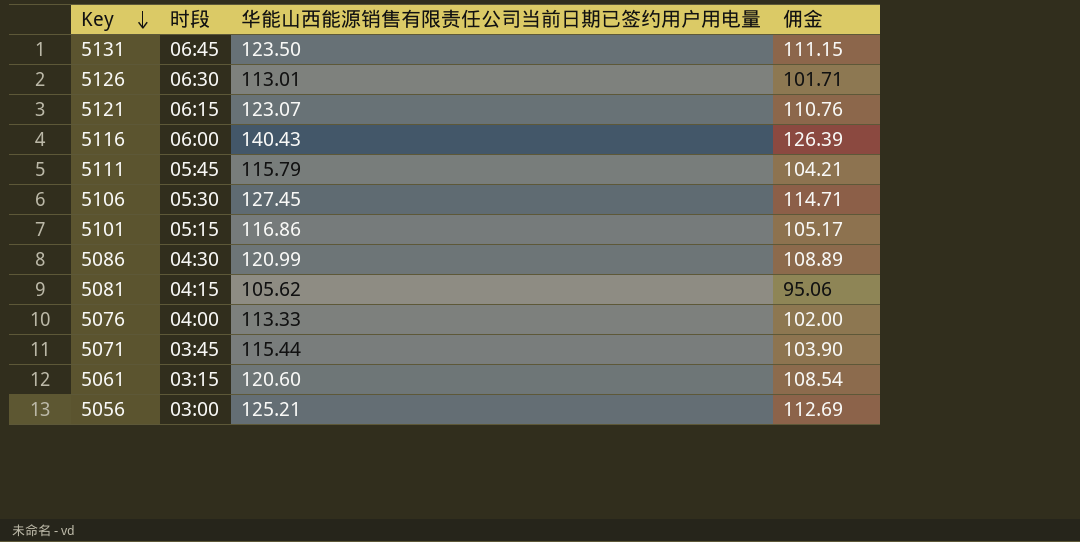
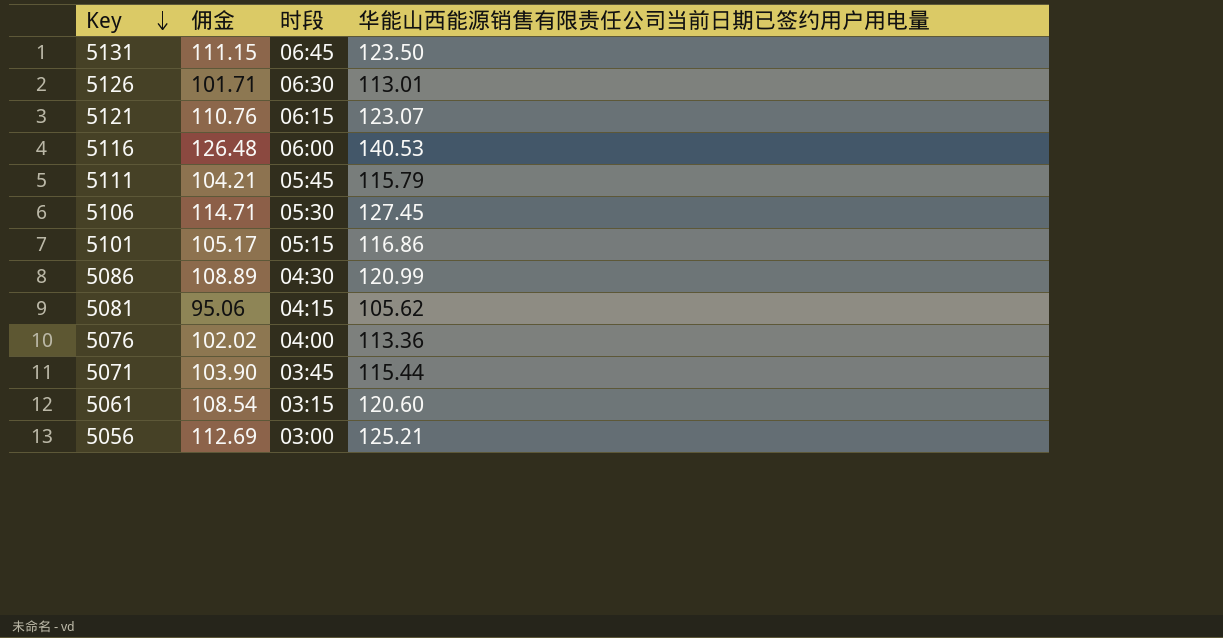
column 佣金 | position: 4 -> 2
5116 | 佣金: 126.39 -> 126.48
5116 | 华能山西能源销售有限责任公司当前日期已签约用户用电量: 140.43 -> 140.53
5076 | 佣金: 102.00 -> 102.02
5076 | 华能山西能源销售有限责任公司当前日期已签约用户用电量: 113.33 -> 113.36

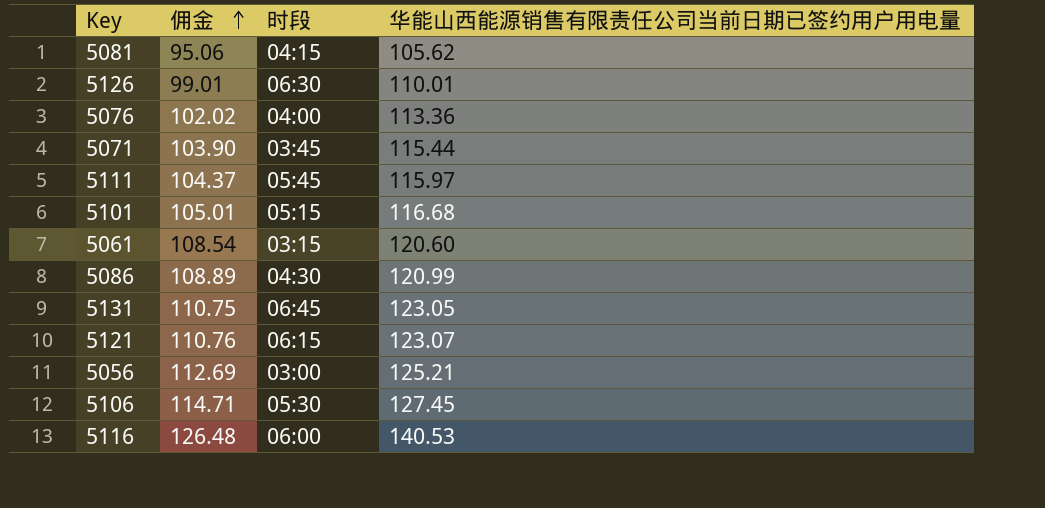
row order: Key descending -> 佣金 ascending
5126 | 佣金: 101.71 -> 99.01
5126 | 华能山西能源销售有限责任公司当前日期已签约用户用电量: 113.01 -> 110.01
5111 | 佣金: 104.21 -> 104.37
5111 | 华能山西能源销售有限责任公司当前日期已签约用户用电量: 115.79 -> 115.97
5101 | 佣金: 105.17 -> 105.01
5101 | 华能山西能源销售有限责任公司当前日期已签约用户用电量: 116.86 -> 116.68
5131 | 佣金: 111.15 -> 110.75
5131 | 华能山西能源销售有限责任公司当前日期已签约用户用电量: 123.50 -> 123.05

